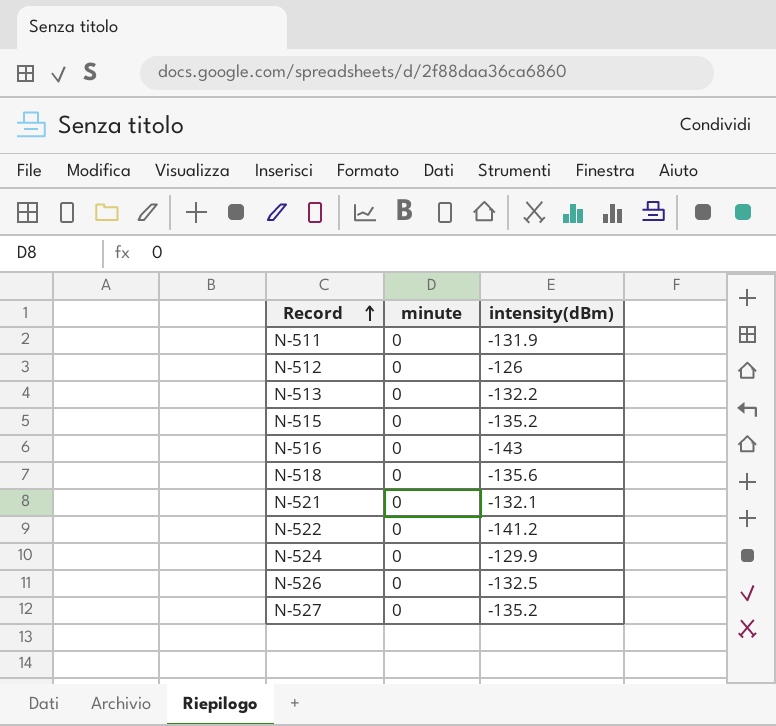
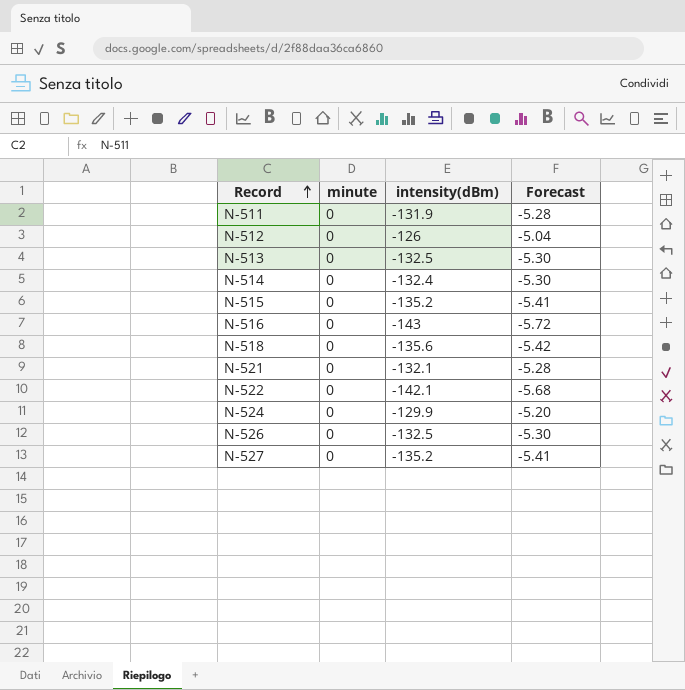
column Forecast | formula: none -> [intensity(dBm)] * 0.04
N-513 | intensity(dBm): -132.2 -> -132.5
row N-514: none -> 0 | -132.4 | -5.30
N-522 | intensity(dBm): -141.2 -> -142.1

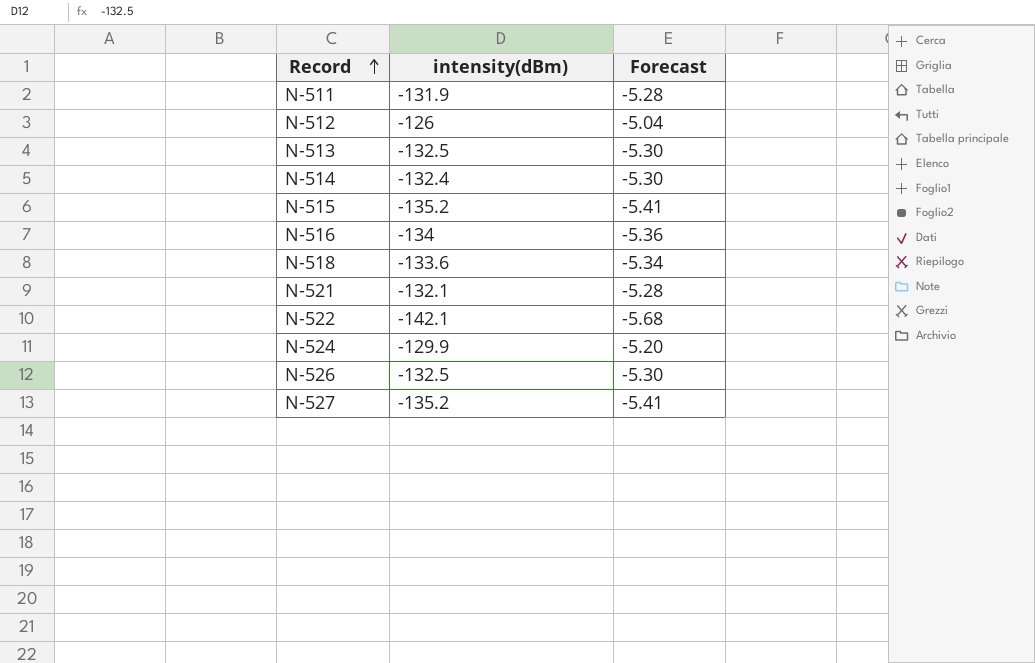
column minute | position: 2 -> none
N-516 | intensity(dBm): -143 -> -134
N-516 | Forecast: -5.72 -> -5.36
N-518 | intensity(dBm): -135.6 -> -133.6
N-518 | Forecast: -5.42 -> -5.34

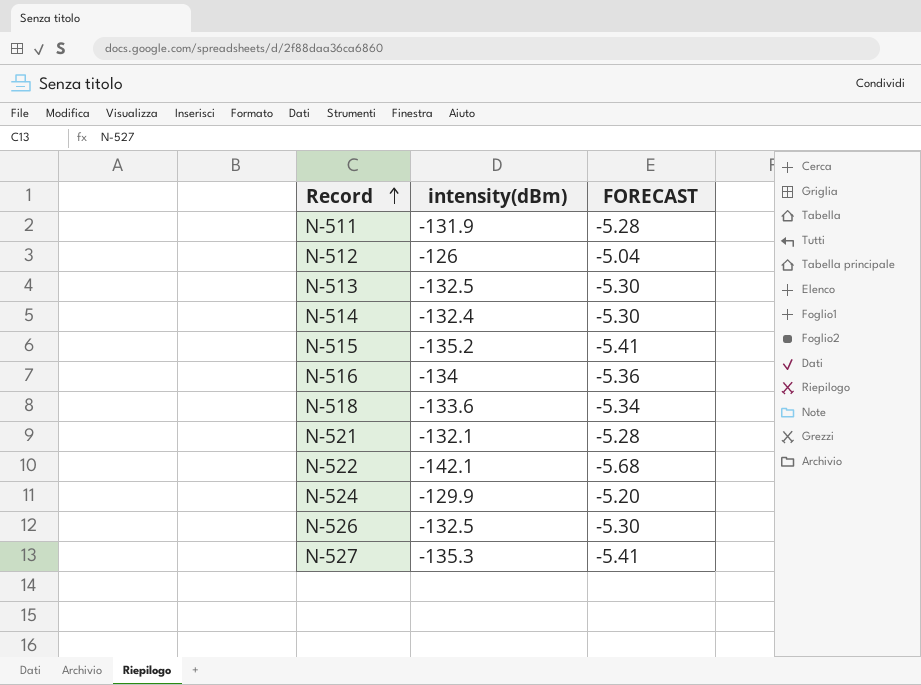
column name: Forecast -> FORECAST
N-527 | intensity(dBm): -135.2 -> -135.3

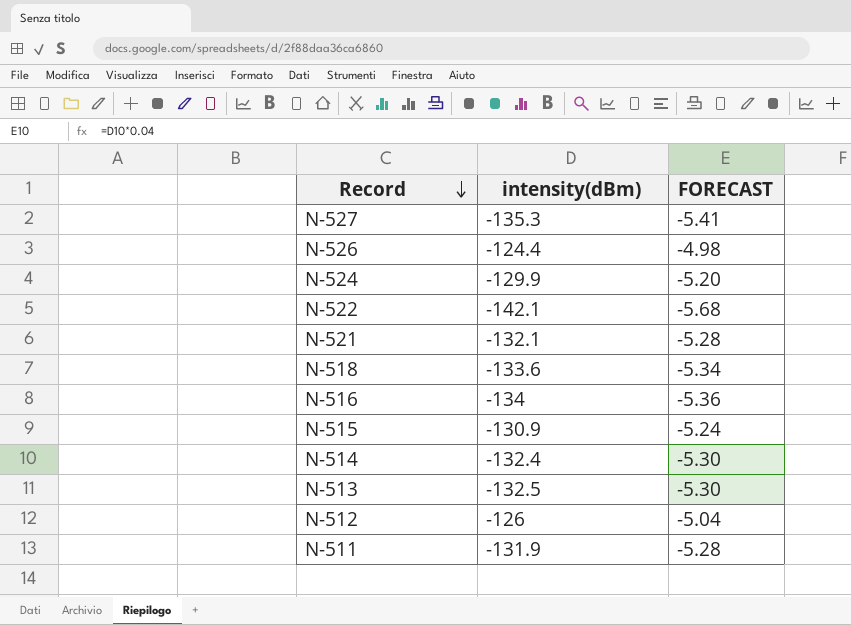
row order: Record ascending -> Record descending
N-526 | intensity(dBm): -132.5 -> -124.4
N-526 | FORECAST: -5.30 -> -4.98
N-515 | intensity(dBm): -135.2 -> -130.9
N-515 | FORECAST: -5.41 -> -5.24

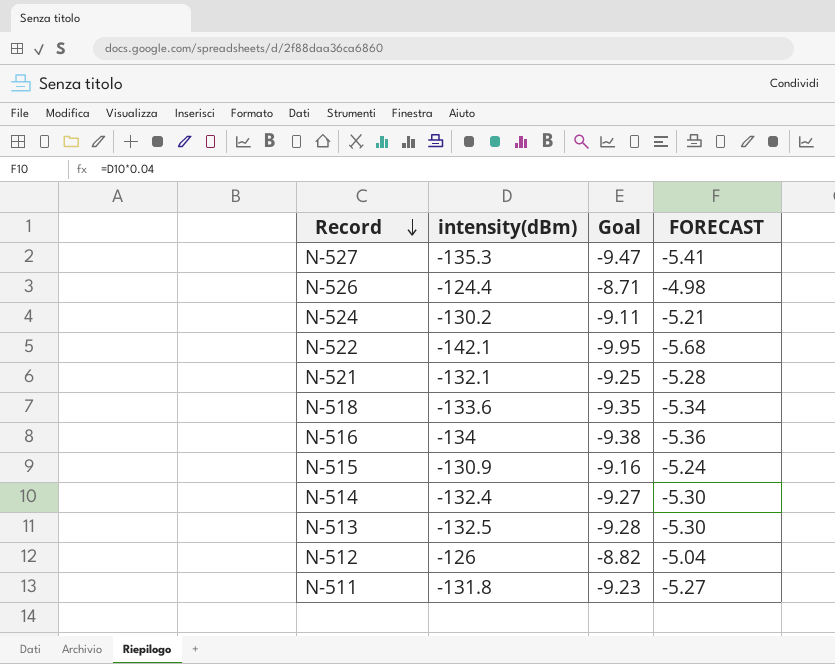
column Goal | formula: none -> [intensity(dBm)] * 0.07
N-524 | intensity(dBm): -129.9 -> -130.2
N-524 | FORECAST: -5.20 -> -5.21
N-511 | intensity(dBm): -131.9 -> -131.8
N-511 | FORECAST: -5.28 -> -5.27

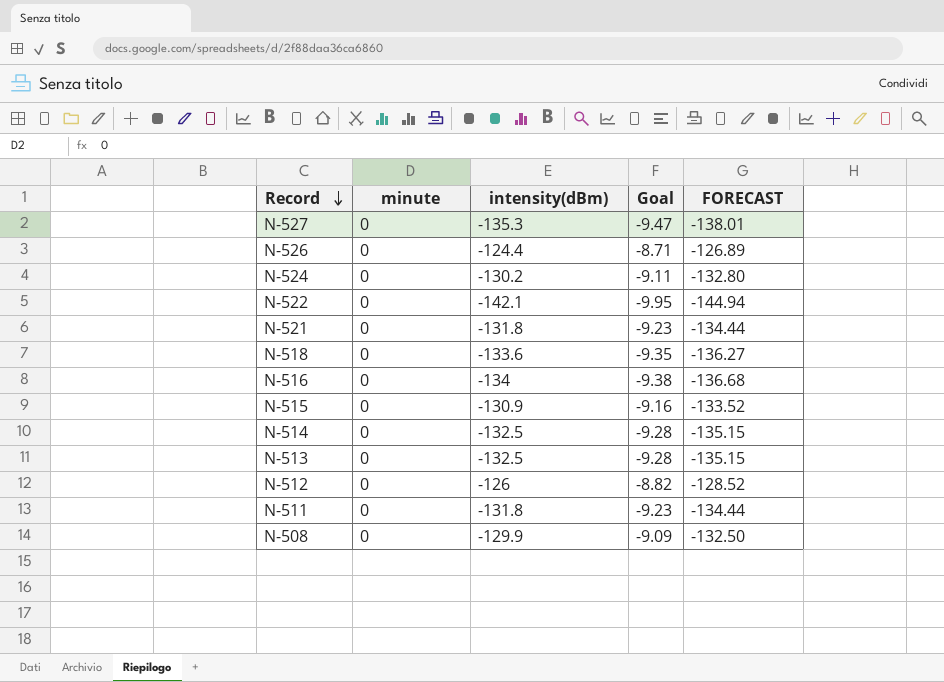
column minute | position: none -> 2
column FORECAST | formula: [intensity(dBm)] * 0.04 -> [intensity(dBm)] * 1.02
N-521 | intensity(dBm): -132.1 -> -131.8
N-521 | Goal: -9.25 -> -9.23
N-514 | intensity(dBm): -132.4 -> -132.5
N-514 | Goal: -9.27 -> -9.28
row N-508: none -> 0 | -129.9 | -9.09 | -132.50

